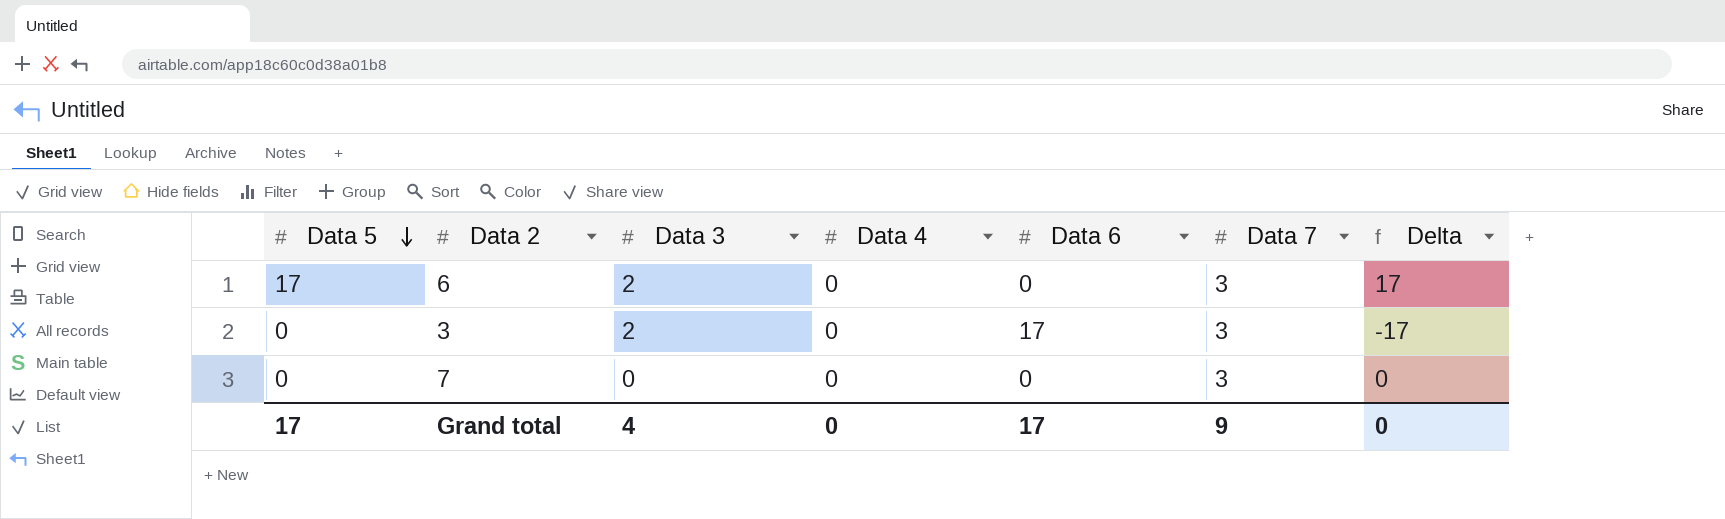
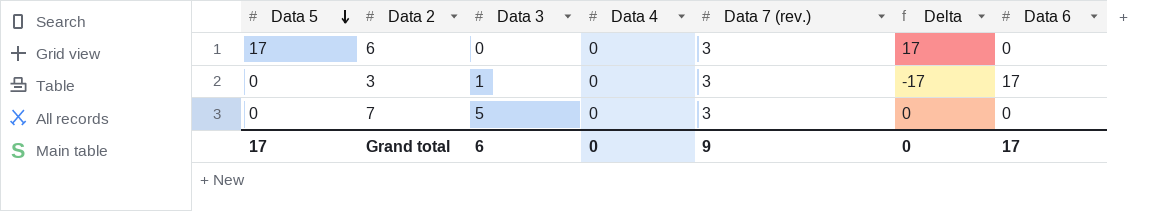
column name: Data 7 -> Data 7 (rev.)
column Data 6 | position: 5 -> 7
6 | Data 3: 2 -> 0
3 | Data 3: 2 -> 1
7 | Data 3: 0 -> 5
Grand total | Data 3: 4 -> 6

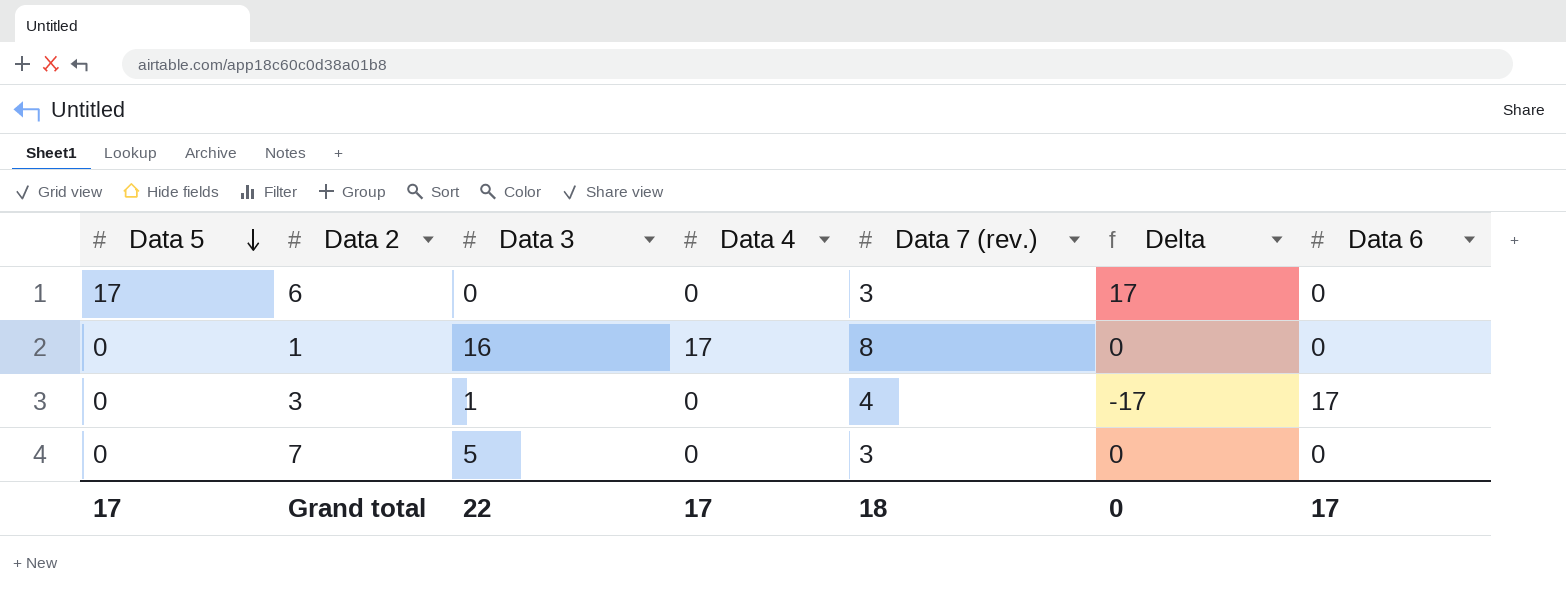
row 1: none -> 0 | 16 | 17 | 8 | 0 | 0
3 | Data 7 (rev.): 3 -> 4
Grand total | Data 3: 6 -> 22
Grand total | Data 4: 0 -> 17
Grand total | Data 7 (rev.): 9 -> 18

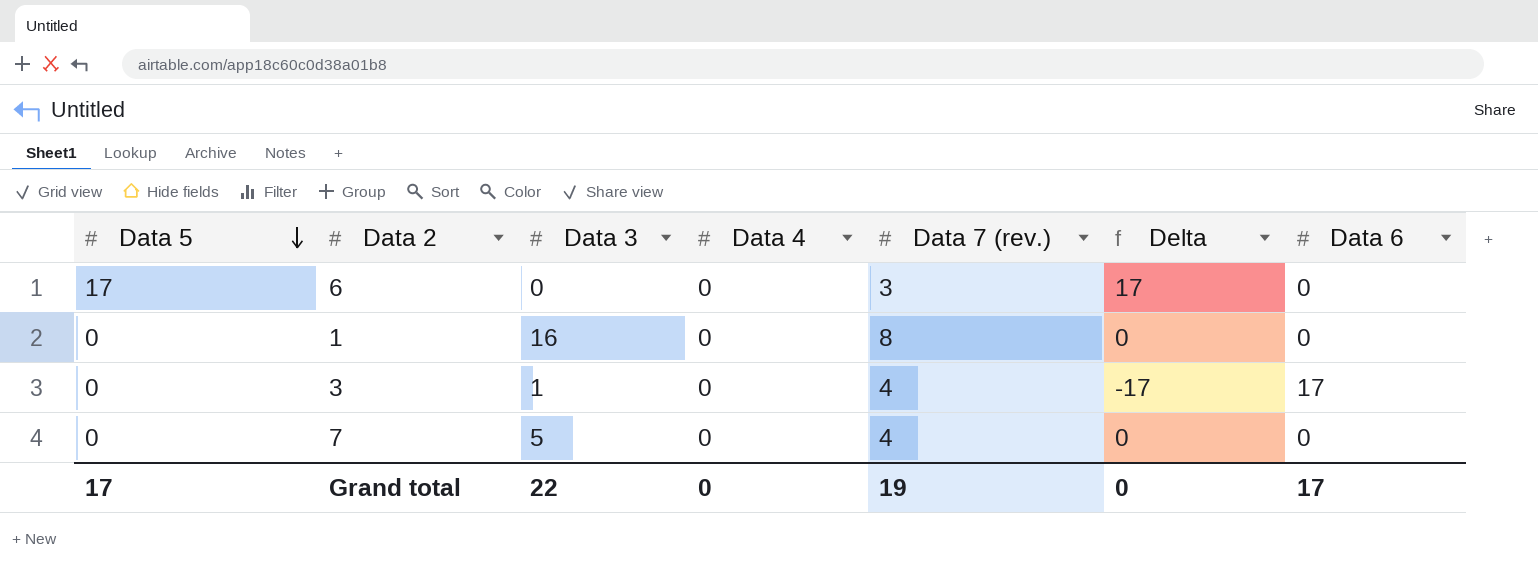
1 | Data 4: 17 -> 0
7 | Data 7 (rev.): 3 -> 4
Grand total | Data 4: 17 -> 0
Grand total | Data 7 (rev.): 18 -> 19

